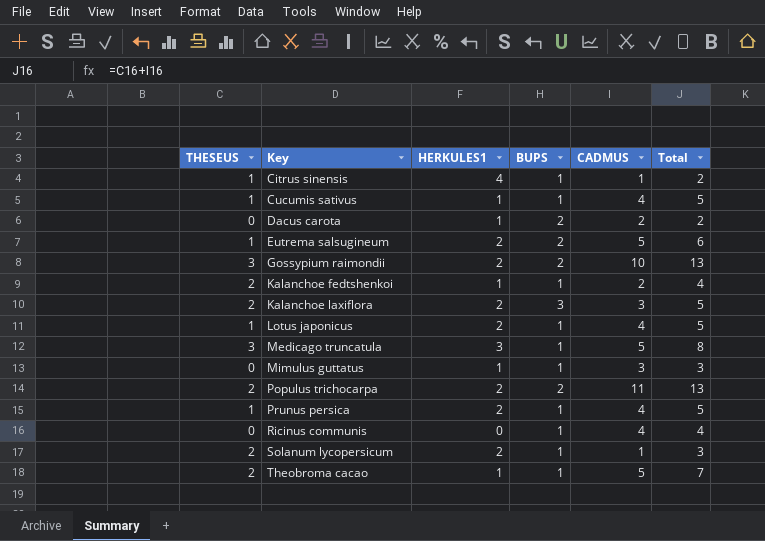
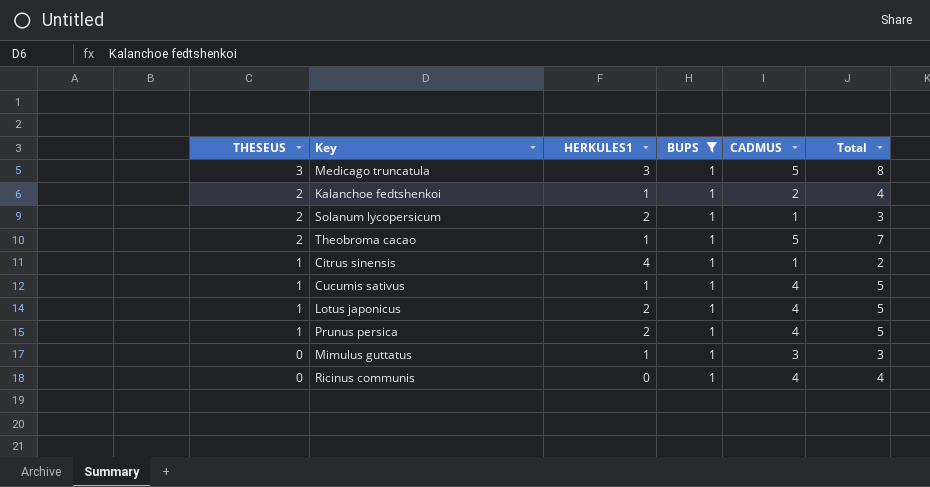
filter: none -> BUPS = 1
row order: Key ascending -> THESEUS descending

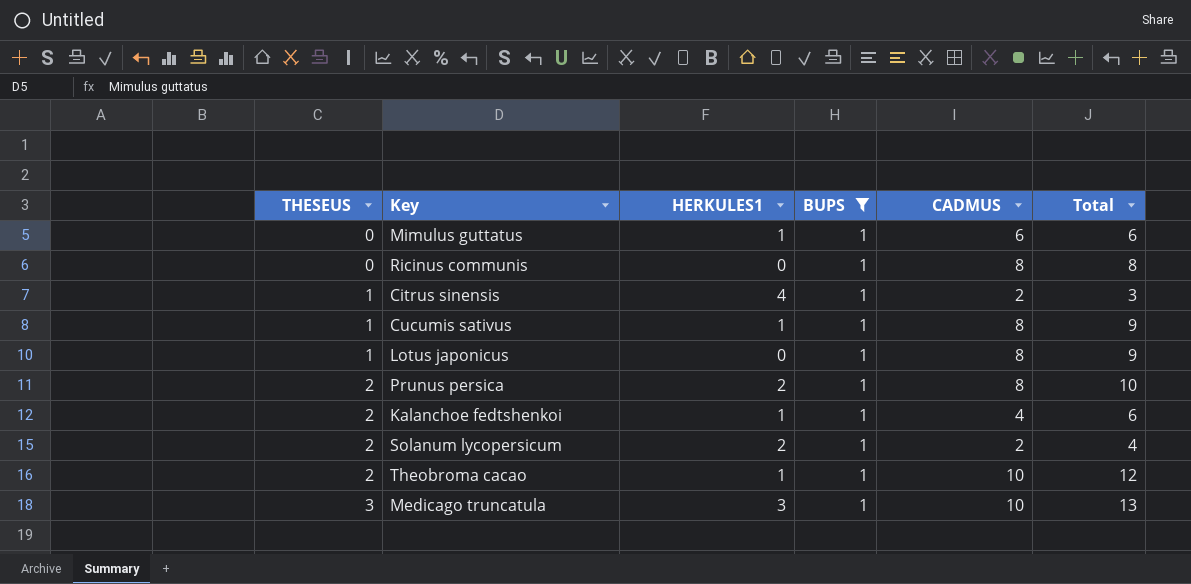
row order: THESEUS descending -> THESEUS ascending
Mimulus guttatus | CADMUS: 3 -> 6
Mimulus guttatus | Total: 3 -> 6
Ricinus communis | CADMUS: 4 -> 8
Ricinus communis | Total: 4 -> 8
Citrus sinensis | CADMUS: 1 -> 2
Citrus sinensis | Total: 2 -> 3
Cucumis sativus | CADMUS: 4 -> 8
Cucumis sativus | Total: 5 -> 9
Lotus japonicus | HERKULES1: 2 -> 0
Lotus japonicus | CADMUS: 4 -> 8
Lotus japonicus | Total: 5 -> 9
Prunus persica | THESEUS: 1 -> 2
Prunus persica | CADMUS: 4 -> 8
Prunus persica | Total: 5 -> 10
Kalanchoe fedtshenkoi | CADMUS: 2 -> 4
Kalanchoe fedtshenkoi | Total: 4 -> 6
Solanum lycopersicum | CADMUS: 1 -> 2
Solanum lycopersicum | Total: 3 -> 4
Theobroma cacao | CADMUS: 5 -> 10
Theobroma cacao | Total: 7 -> 12
Medicago truncatula | CADMUS: 5 -> 10
Medicago truncatula | Total: 8 -> 13

